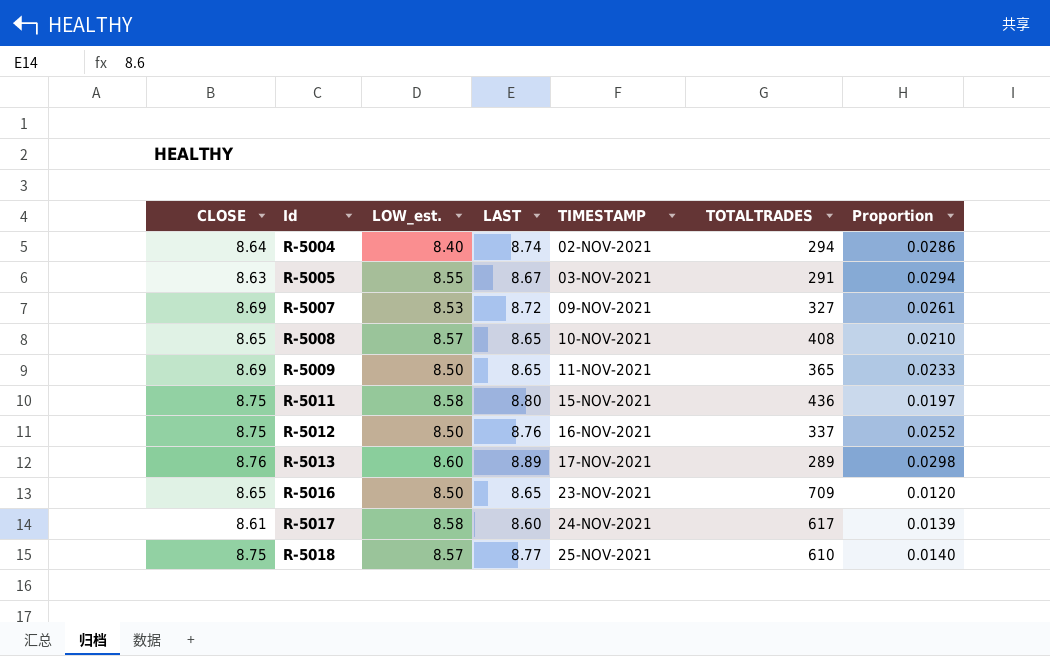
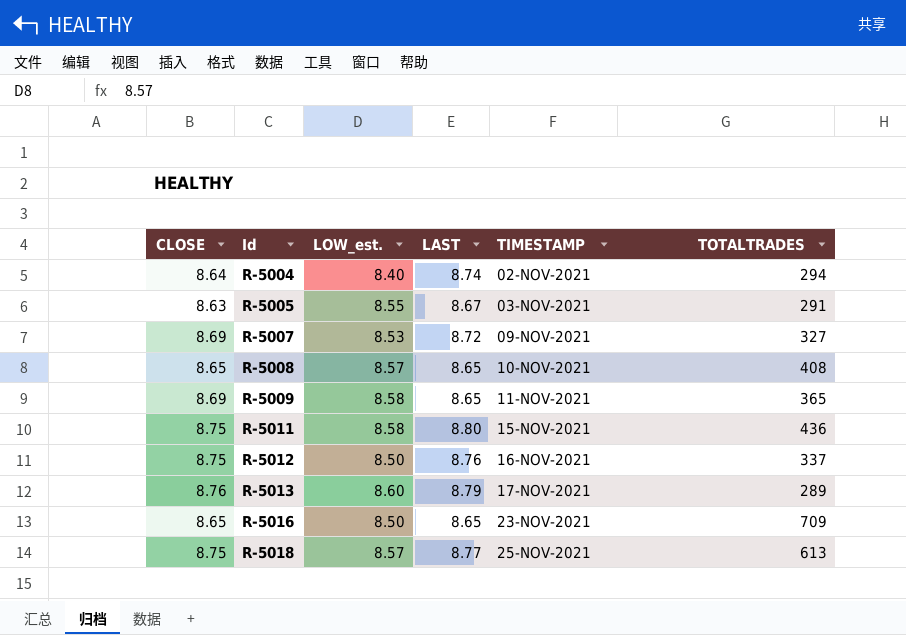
column Proportion | formula: [LOW_est.] / [TOTALTRADES] -> none
row R-5017: 8.61 | 8.58 | 8.60 | 24-NOV-2021 | 617 | 0.0139 -> none
R-5009 | LOW_est.: 8.50 -> 8.58
R-5013 | LAST: 8.89 -> 8.79
R-5018 | TOTALTRADES: 610 -> 613

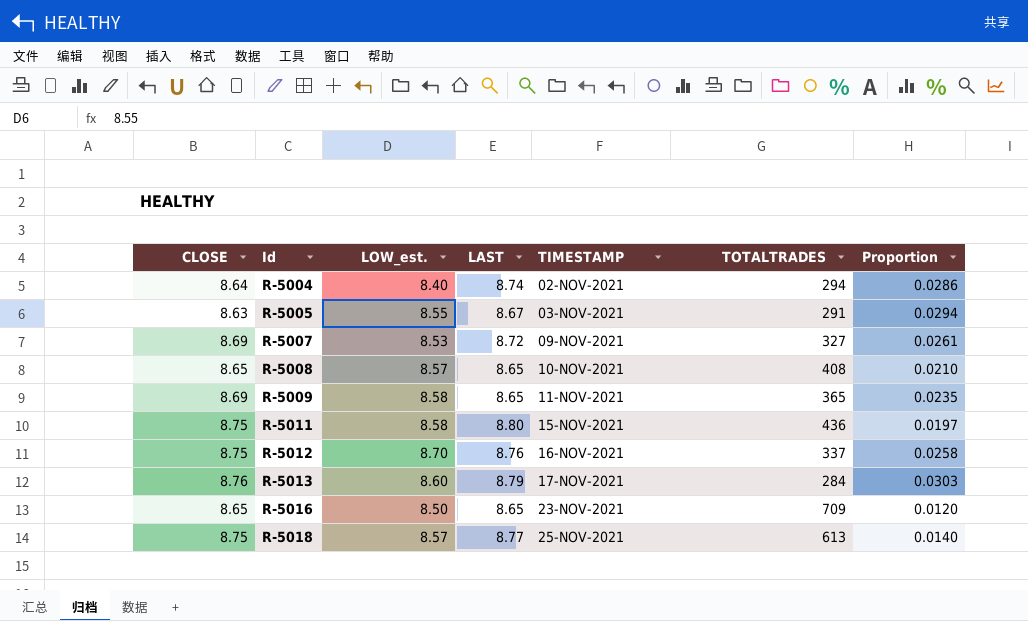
column Proportion | formula: none -> [LOW_est.] / [TOTALTRADES]
R-5012 | LOW_est.: 8.50 -> 8.70
R-5013 | TOTALTRADES: 289 -> 284

